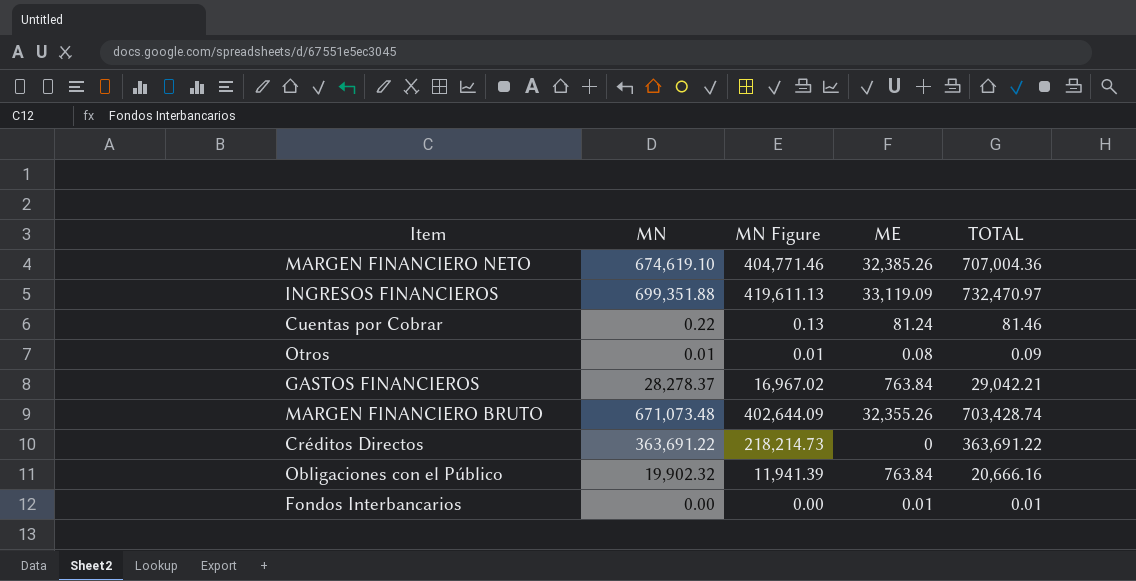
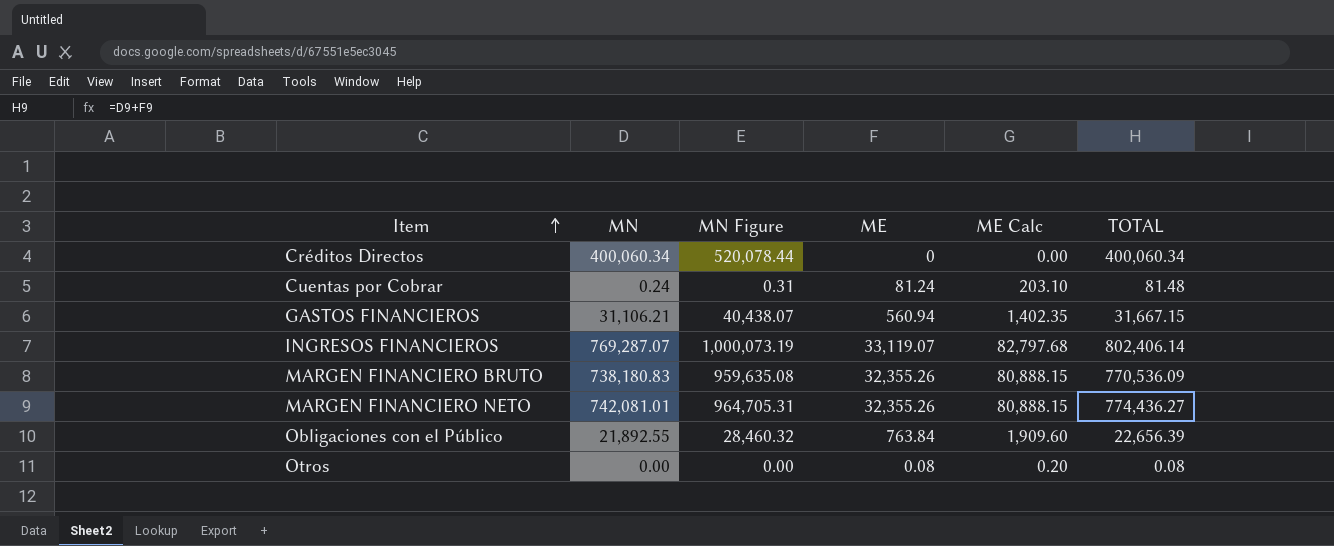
row order: none -> Item ascending
column MN Figure | formula: [MN] * 0.6 -> [MN] * 1.3
column ME Calc | formula: none -> [ME] * 2.5
row Fondos Interbancarios: 0.00 | 0.00 | 0.01 | 0.01 -> none
Créditos Directos | MN: 363,691.22 -> 400,060.34
Créditos Directos | TOTAL: 363,691.22 -> 400,060.34
Cuentas por Cobrar | MN: 0.22 -> 0.24
Cuentas por Cobrar | TOTAL: 81.46 -> 81.48
GASTOS FINANCIEROS | MN: 28,278.37 -> 31,106.21
GASTOS FINANCIEROS | ME: 763.84 -> 560.94
GASTOS FINANCIEROS | TOTAL: 29,042.21 -> 31,667.15
INGRESOS FINANCIEROS | MN: 699,351.88 -> 769,287.07
INGRESOS FINANCIEROS | ME: 33,119.09 -> 33,119.07
INGRESOS FINANCIEROS | TOTAL: 732,470.97 -> 802,406.14
MARGEN FINANCIERO BRUTO | MN: 671,073.48 -> 738,180.83
MARGEN FINANCIERO BRUTO | TOTAL: 703,428.74 -> 770,536.09
MARGEN FINANCIERO NETO | MN: 674,619.10 -> 742,081.01
MARGEN FINANCIERO NETO | ME: 32,385.26 -> 32,355.26
MARGEN FINANCIERO NETO | TOTAL: 707,004.36 -> 774,436.27
Obligaciones con el Público | MN: 19,902.32 -> 21,892.55
Obligaciones con el Público | TOTAL: 20,666.16 -> 22,656.39
Otros | MN: 0.01 -> 0.00
Otros | TOTAL: 0.09 -> 0.08

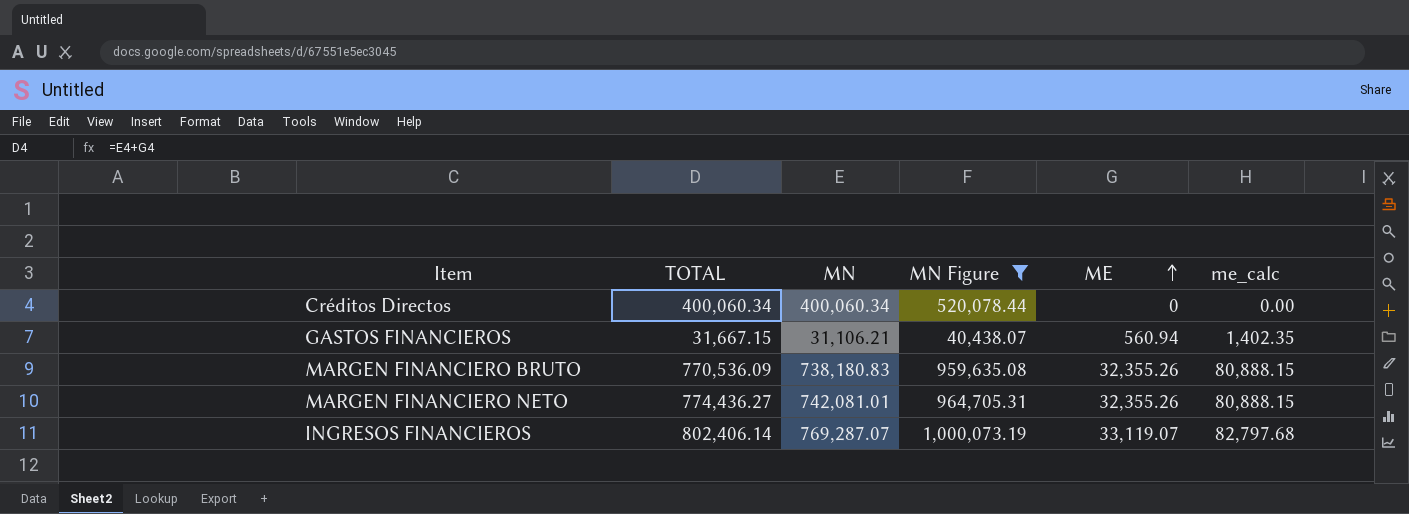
filter: none -> MN Figure >= 40,438.07
row order: Item ascending -> ME ascending
column TOTAL | position: 6 -> 2
column name: ME Calc -> me_calc

